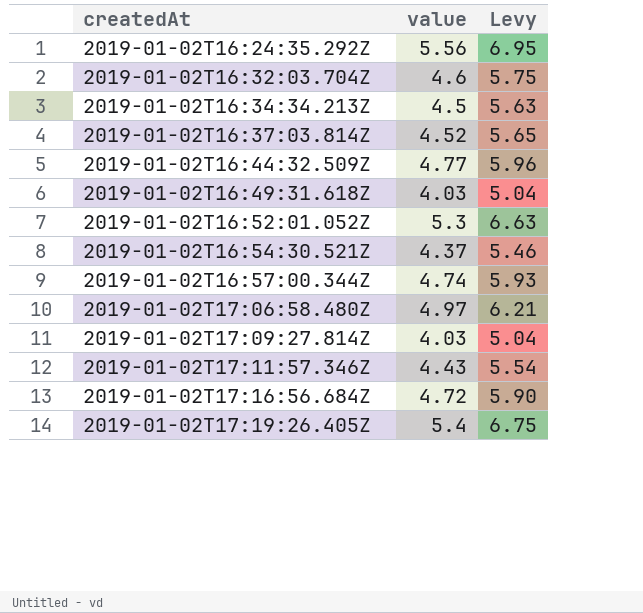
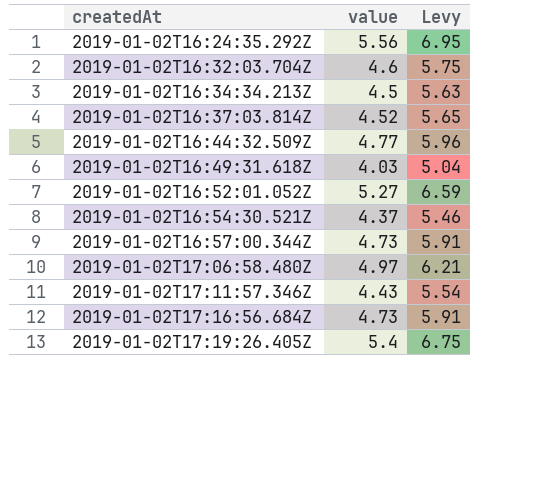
row 2019-01-02T17:09:27.814Z: 4.03 | 5.04 -> none
2019-01-02T16:52:01.052Z | value: 5.3 -> 5.27
2019-01-02T16:52:01.052Z | Levy: 6.63 -> 6.59
2019-01-02T16:57:00.344Z | value: 4.74 -> 4.73
2019-01-02T16:57:00.344Z | Levy: 5.93 -> 5.91
2019-01-02T17:16:56.684Z | value: 4.72 -> 4.73
2019-01-02T17:16:56.684Z | Levy: 5.90 -> 5.91

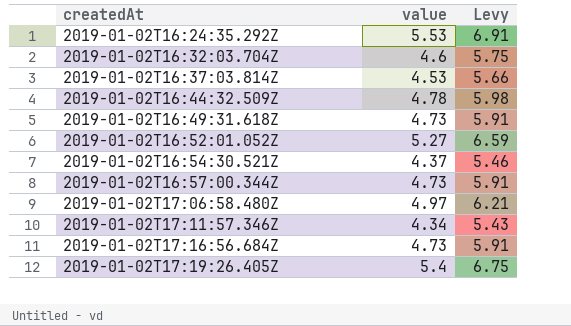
row 2019-01-02T16:34:34.213Z: 4.5 | 5.63 -> none
2019-01-02T16:24:35.292Z | value: 5.56 -> 5.53
2019-01-02T16:24:35.292Z | Levy: 6.95 -> 6.91
2019-01-02T16:37:03.814Z | value: 4.52 -> 4.53
2019-01-02T16:37:03.814Z | Levy: 5.65 -> 5.66
2019-01-02T16:44:32.509Z | value: 4.77 -> 4.78
2019-01-02T16:44:32.509Z | Levy: 5.96 -> 5.98
2019-01-02T16:49:31.618Z | value: 4.03 -> 4.73
2019-01-02T16:49:31.618Z | Levy: 5.04 -> 5.91
2019-01-02T17:11:57.346Z | value: 4.43 -> 4.34
2019-01-02T17:11:57.346Z | Levy: 5.54 -> 5.43

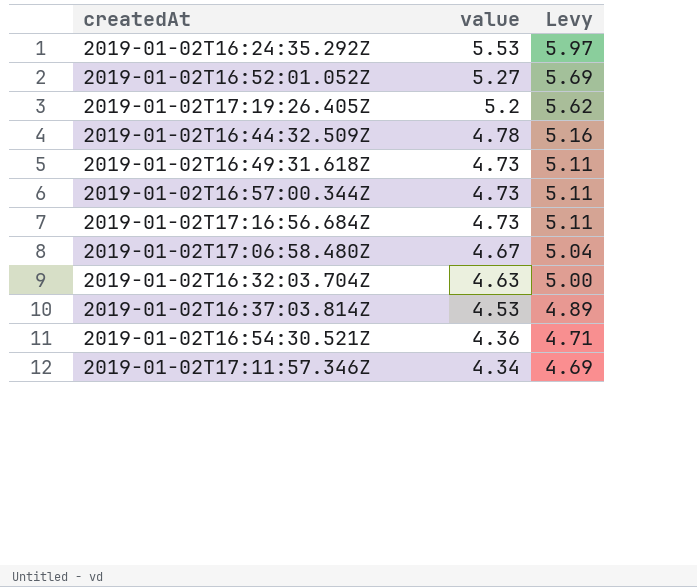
row order: createdAt ascending -> value descending
column Levy | formula: [value] * 1.25 -> [value] * 1.08
2019-01-02T17:19:26.405Z | value: 5.4 -> 5.2
2019-01-02T17:06:58.480Z | value: 4.97 -> 4.67
2019-01-02T16:32:03.704Z | value: 4.6 -> 4.63
2019-01-02T16:54:30.521Z | value: 4.37 -> 4.36

